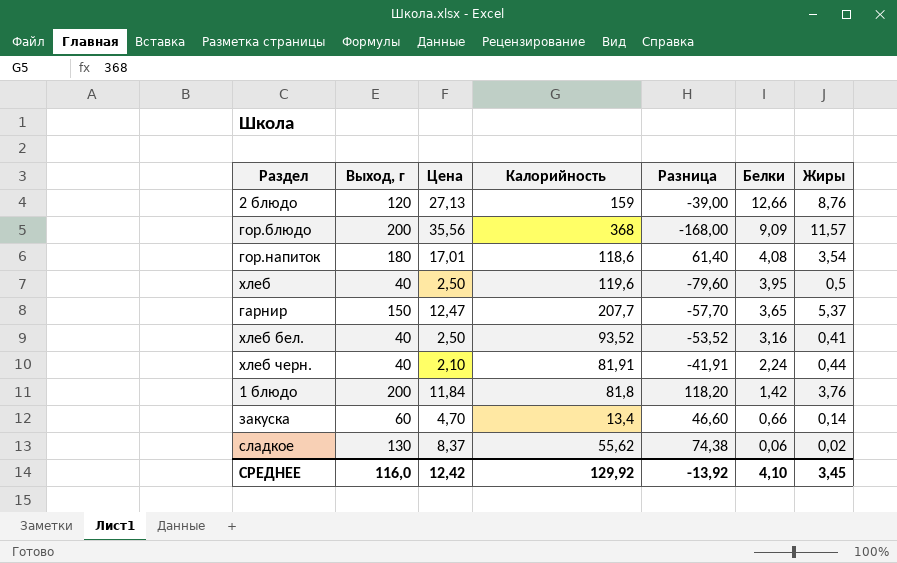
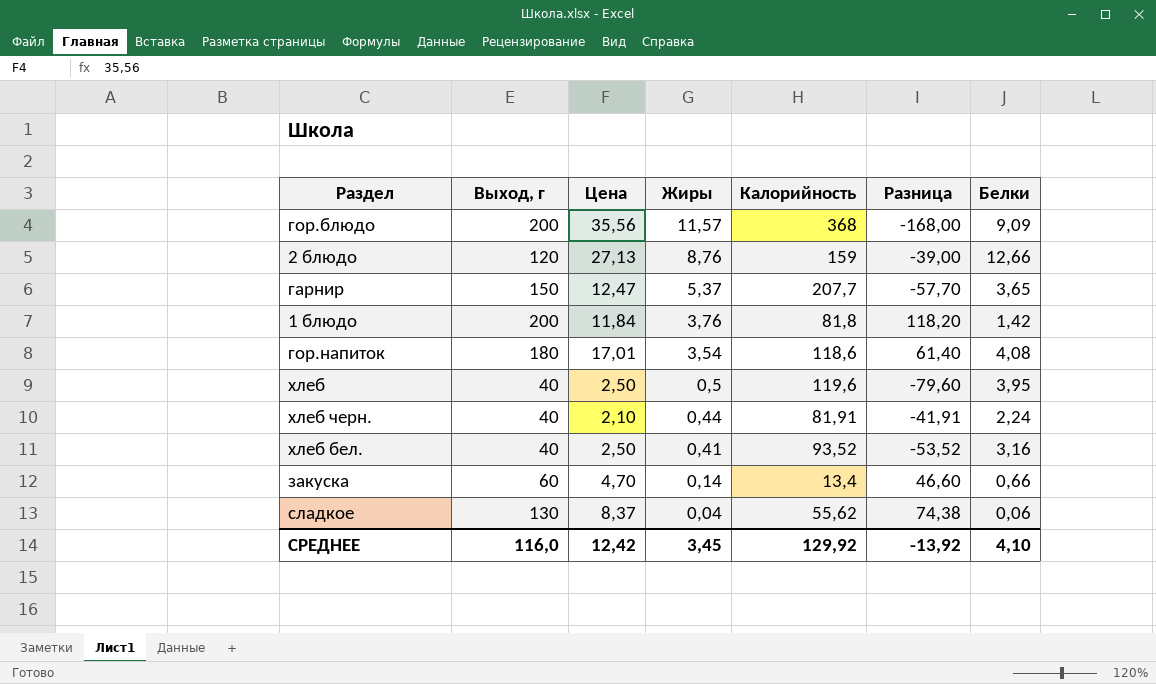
row order: Белки descending -> Жиры descending
column Жиры | position: 7 -> 4
сладкое | Жиры: 0,02 -> 0,04

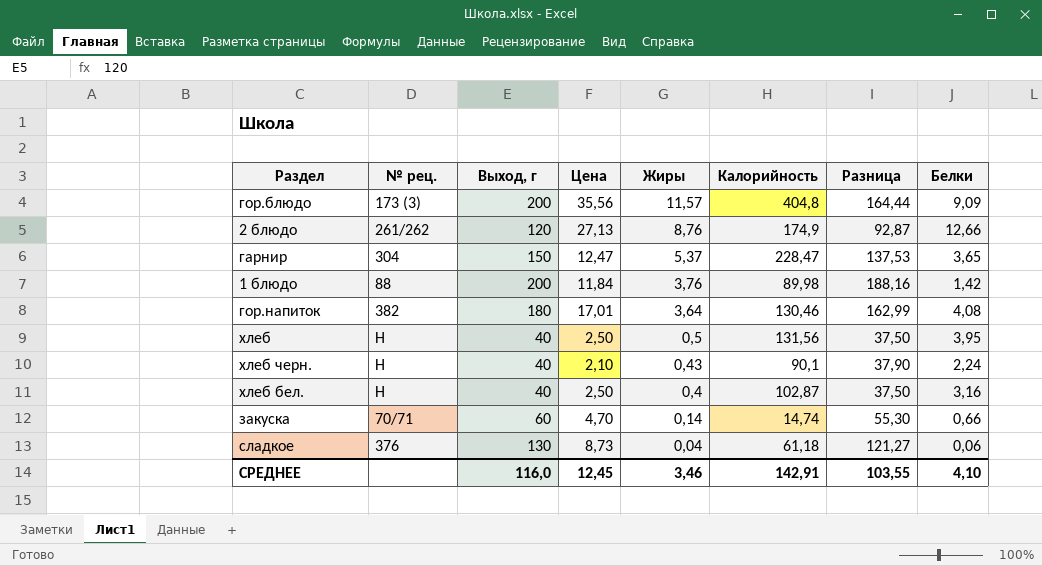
column № рец. | position: none -> 2
column Разница | formula: [Выход, г] - [Калорийность] -> [Выход, г] - [Цена]
гор.блюдо | Калорийность: 368 -> 404,8
2 блюдо | Калорийность: 159 -> 174,9
гарнир | Калорийность: 207,7 -> 228,47
1 блюдо | Калорийность: 81,8 -> 89,98
гор.напиток | Жиры: 3,54 -> 3,64
гор.напиток | Калорийность: 118,6 -> 130,46
хлеб | Калорийность: 119,6 -> 131,56
хлеб черн. | Жиры: 0,44 -> 0,43
хлеб черн. | Калорийность: 81,91 -> 90,1
хлеб бел. | Жиры: 0,41 -> 0,4
хлеб бел. | Калорийность: 93,52 -> 102,87
закуска | Калорийность: 13,4 -> 14,74
сладкое | Цена: 8,37 -> 8,73
сладкое | Калорийность: 55,62 -> 61,18
СРЕДНЕЕ | Цена: 12,42 -> 12,45
СРЕДНЕЕ | Жиры: 3,45 -> 3,46
СРЕДНЕЕ | Калорийность: 129,92 -> 142,91
СРЕДНЕЕ | Разница: -13,92 -> 103,55

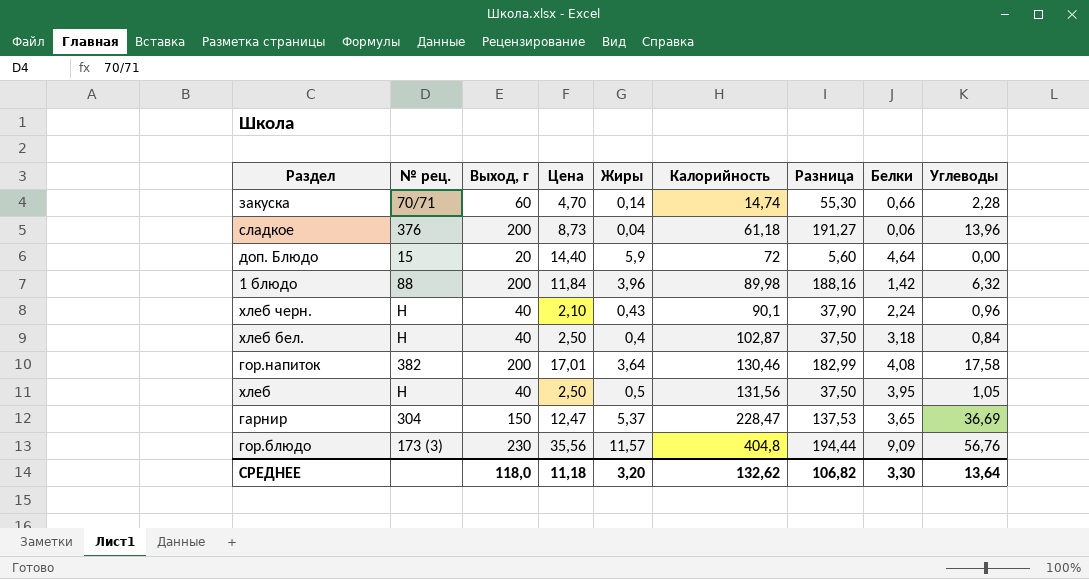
row order: Жиры descending -> Калорийность ascending
column Углеводы | position: none -> 9
row 2 блюдо: 261/262 | 120 | 27,13 | 8,76 | 174,9 | 92,87 | 12,66 -> none
сладкое | Выход, г: 130 -> 200
сладкое | Разница: 121,27 -> 191,27
row доп. Блюдо: none -> 15 | 20 | 14,40 | 5,9 | 72 | 5,60 | 4,64 | 0,00
1 блюдо | Жиры: 3,76 -> 3,96
хлеб бел. | Белки: 3,16 -> 3,18
гор.напиток | Выход, г: 180 -> 200
гор.напиток | Разница: 162,99 -> 182,99
гор.блюдо | Выход, г: 200 -> 230
гор.блюдо | Разница: 164,44 -> 194,44
СРЕДНЕЕ | Выход, г: 116,0 -> 118,0
СРЕДНЕЕ | Цена: 12,45 -> 11,18
СРЕДНЕЕ | Жиры: 3,46 -> 3,20
СРЕДНЕЕ | Калорийность: 142,91 -> 132,62
СРЕДНЕЕ | Разница: 103,55 -> 106,82
СРЕДНЕЕ | Белки: 4,10 -> 3,30

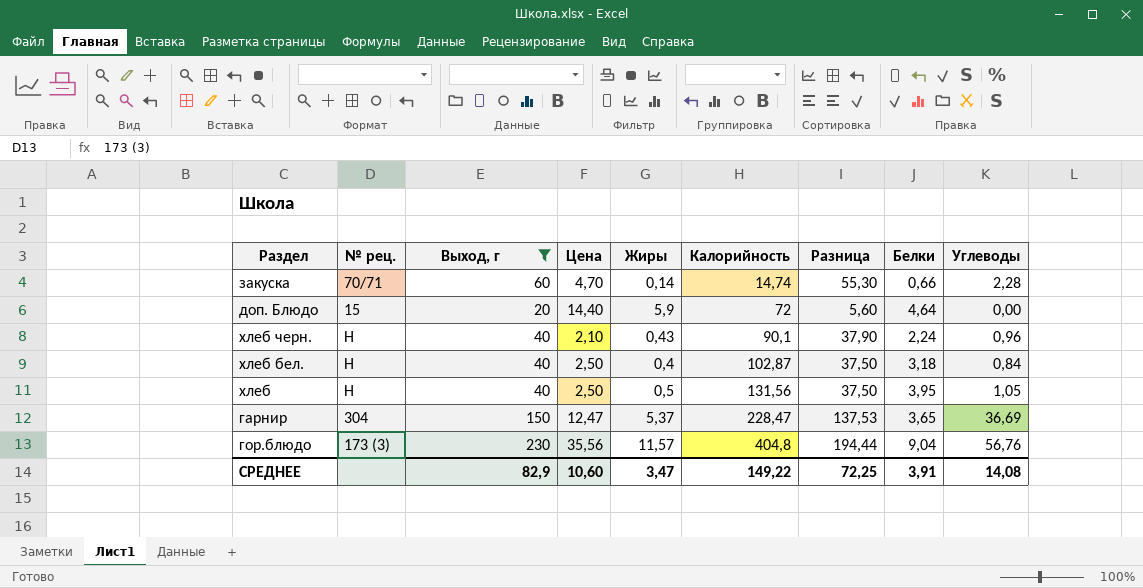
filter: none -> Выход, г != 200
гор.блюдо | Белки: 9,09 -> 9,04
СРЕДНЕЕ | Выход, г: 118,0 -> 82,9
СРЕДНЕЕ | Цена: 11,18 -> 10,60
СРЕДНЕЕ | Жиры: 3,20 -> 3,47
СРЕДНЕЕ | Калорийность: 132,62 -> 149,22
СРЕДНЕЕ | Разница: 106,82 -> 72,25
СРЕДНЕЕ | Белки: 3,30 -> 3,91
СРЕДНЕЕ | Углеводы: 13,64 -> 14,08

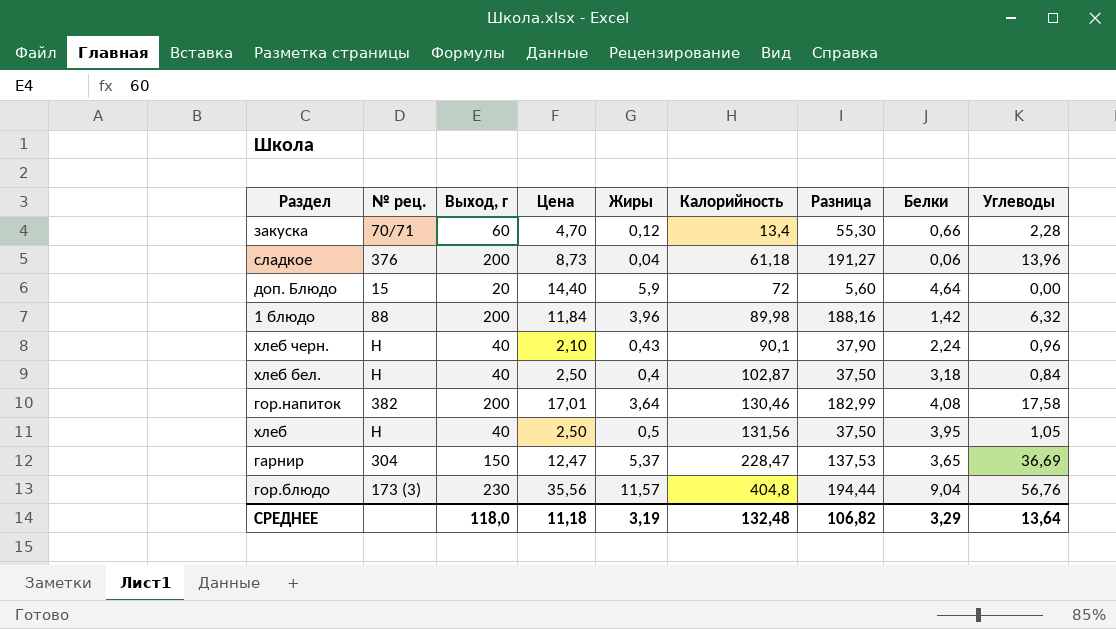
filter: Выход, г != 200 -> none
закуска | Жиры: 0,14 -> 0,12
закуска | Калорийность: 14,74 -> 13,4
СРЕДНЕЕ | Выход, г: 82,9 -> 118,0
СРЕДНЕЕ | Цена: 10,60 -> 11,18
СРЕДНЕЕ | Жиры: 3,47 -> 3,19
СРЕДНЕЕ | Калорийность: 149,22 -> 132,48
СРЕДНЕЕ | Разница: 72,25 -> 106,82
СРЕДНЕЕ | Белки: 3,91 -> 3,29
СРЕДНЕЕ | Углеводы: 14,08 -> 13,64

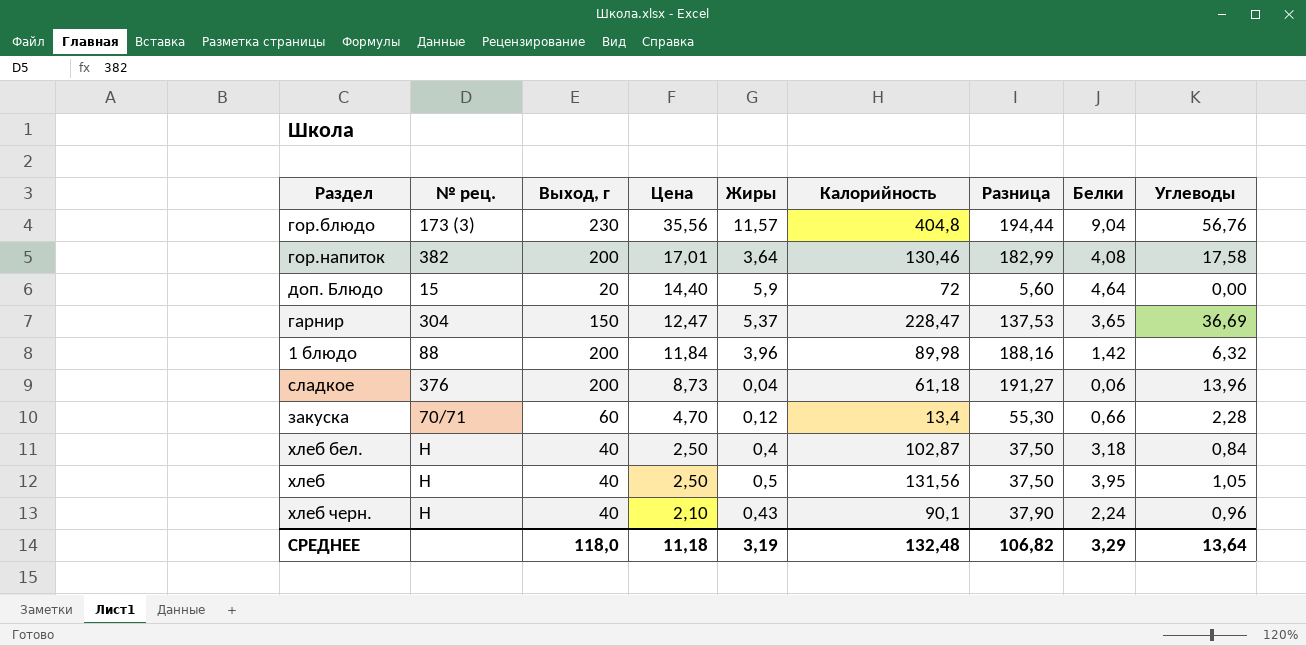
row order: Калорийность ascending -> Цена descending

